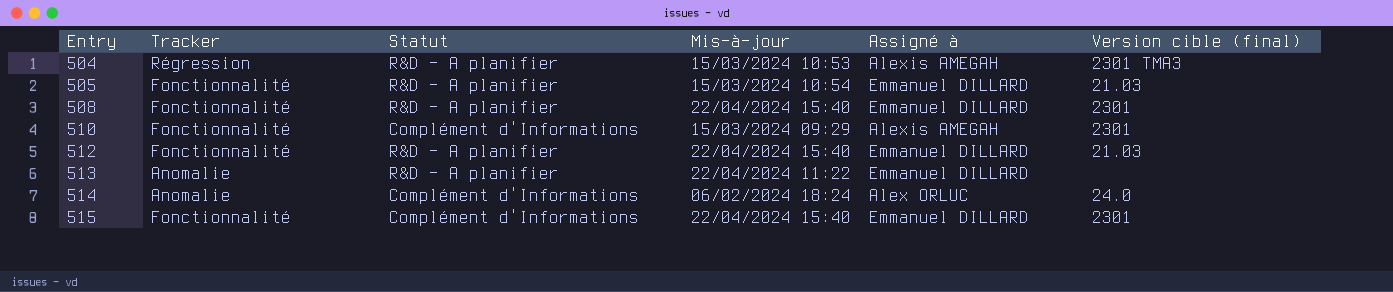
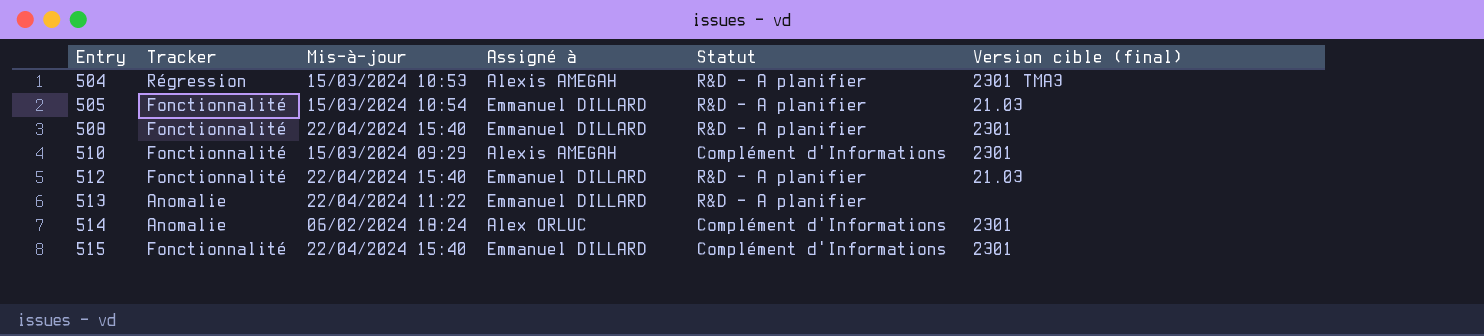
column Statut | position: 3 -> 5
514 | Version cible (final): 24.0 -> 2301

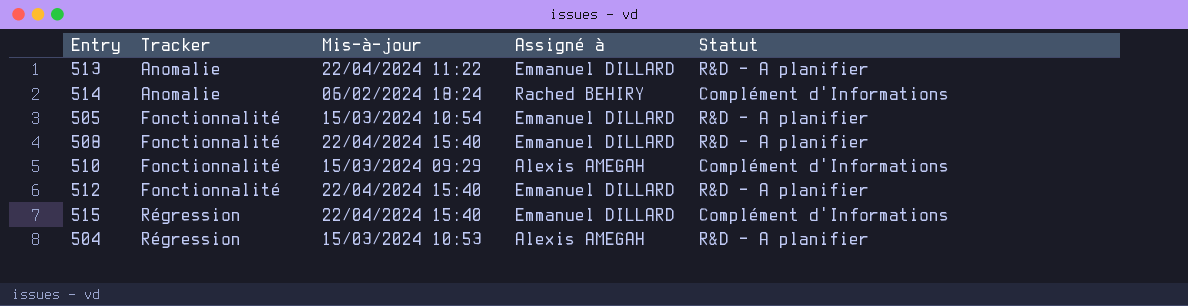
row order: Entry ascending -> Tracker ascending
column Version cible (final) | position: 6 -> none
514 | Assigné à: Alex ORLUC -> Rached BEHIRY
515 | Tracker: Fonctionnalité -> Régression

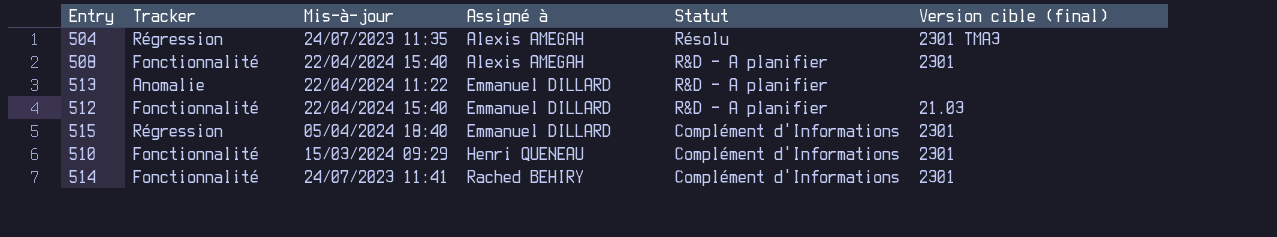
row order: Tracker ascending -> Assigné à ascending
column Version cible (final) | position: none -> 6
row 505: Fonctionnalité | 15/03/2024 10:54 | Emmanuel DILLARD | R&D - A planifier -> none
504 | Mis-à-jour: 15/03/2024 10:53 -> 24/07/2023 11:35
504 | Statut: R&D - A planifier -> Résolu
508 | Assigné à: Emmanuel DILLARD -> Alexis AMEGAH
515 | Mis-à-jour: 22/04/2024 15:40 -> 05/04/2024 18:40
510 | Assigné à: Alexis AMEGAH -> Henri QUENEAU
514 | Tracker: Anomalie -> Fonctionnalité
514 | Mis-à-jour: 06/02/2024 18:24 -> 24/07/2023 11:41

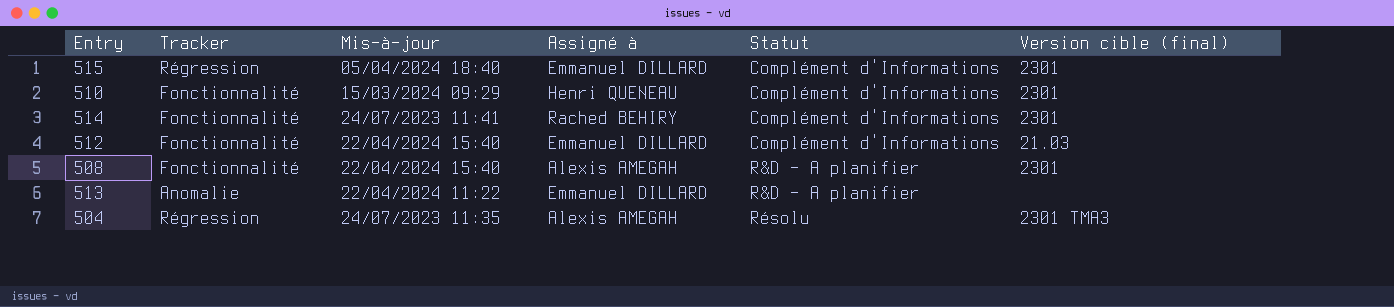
row order: Assigné à ascending -> Statut ascending
512 | Statut: R&D - A planifier -> Complément d'Informations

